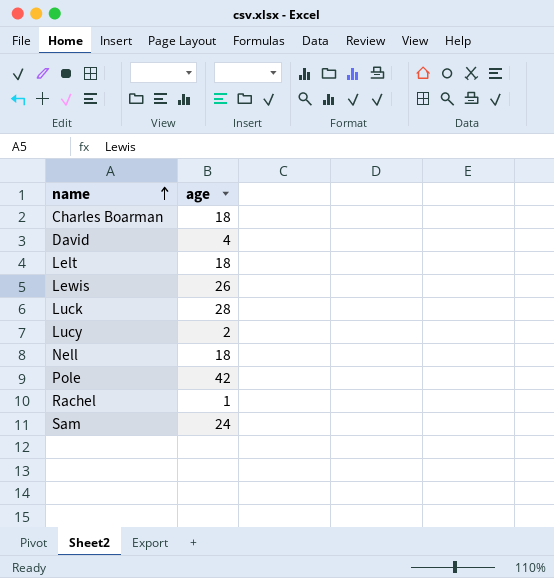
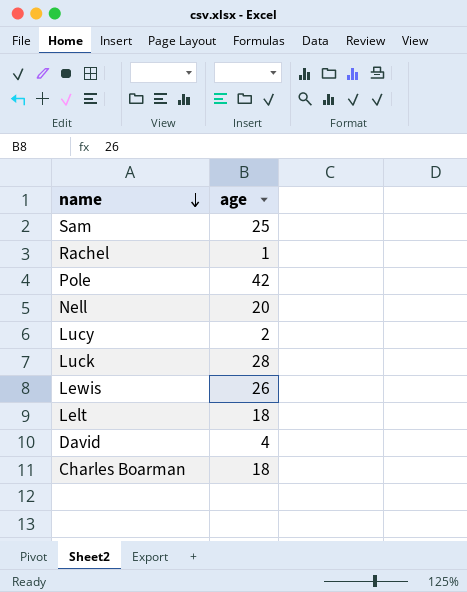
row order: name ascending -> name descending
Sam | age: 24 -> 25
Nell | age: 18 -> 20

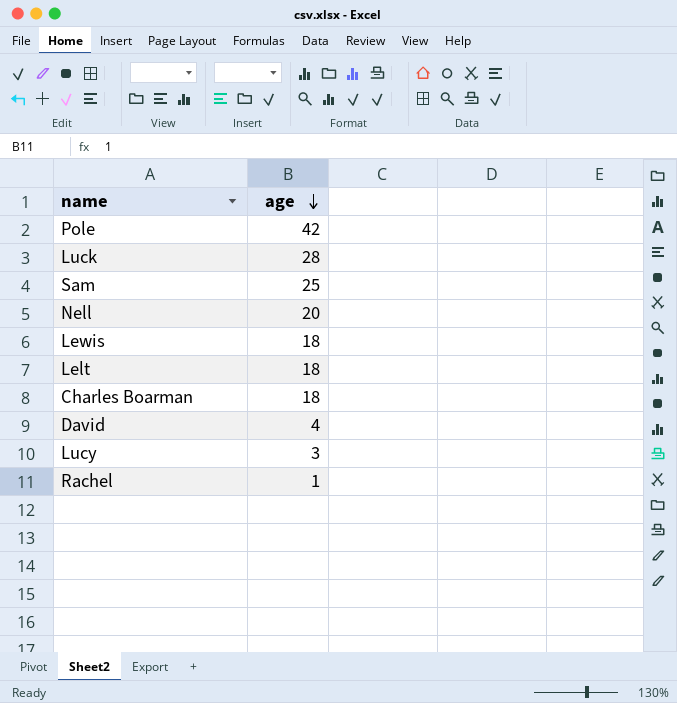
row order: name descending -> age descending
Lewis | age: 26 -> 18
Lucy | age: 2 -> 3

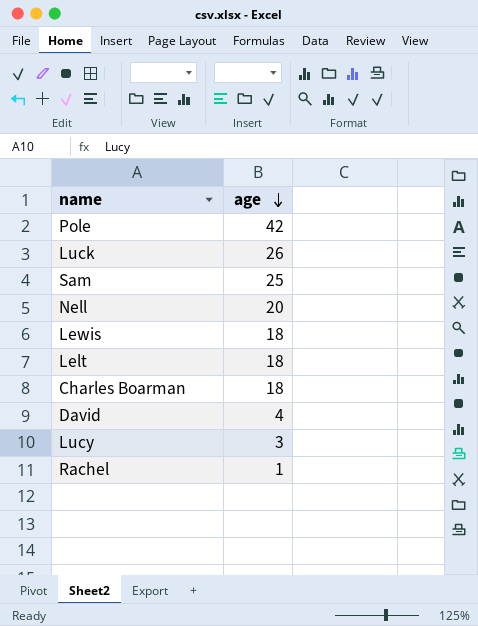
Luck | age: 28 -> 26

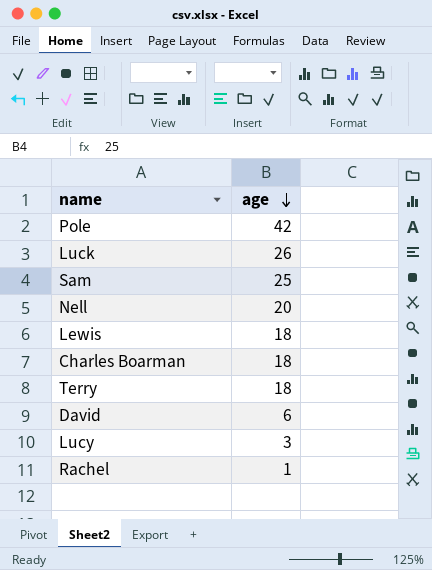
row Lelt: 18 -> none
row Terry: none -> 18
David | age: 4 -> 6

